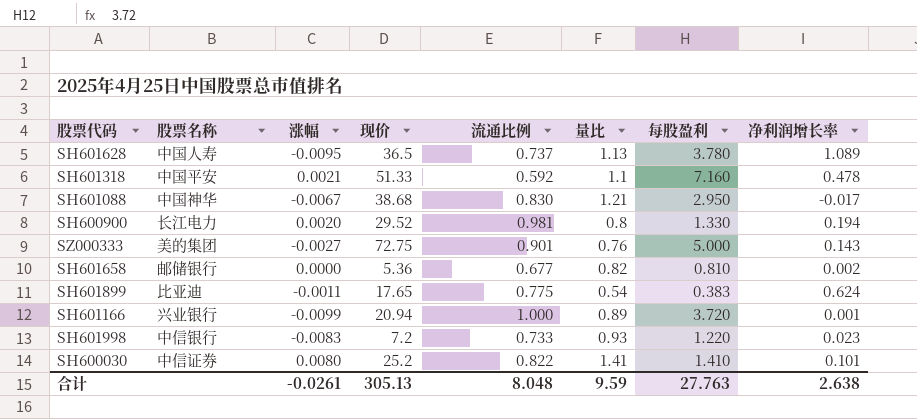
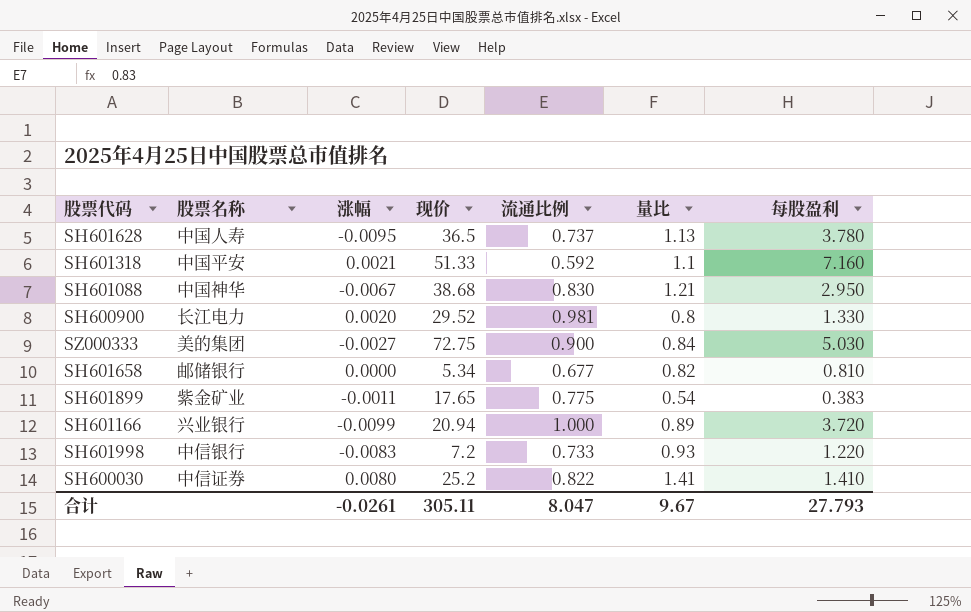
column 净利润增长率 | position: 8 -> none
SZ000333 | 流通比例: 0.901 -> 0.900
SZ000333 | 量比: 0.76 -> 0.84
SZ000333 | 每股盈利: 5.000 -> 5.030
SH601658 | 现价: 5.36 -> 5.34
SH601899 | 股票名称: 比亚迪 -> 紫金矿业
合计 | 现价: 305.13 -> 305.11
合计 | 流通比例: 8.048 -> 8.047
合计 | 量比: 9.59 -> 9.67
合计 | 每股盈利: 27.763 -> 27.793

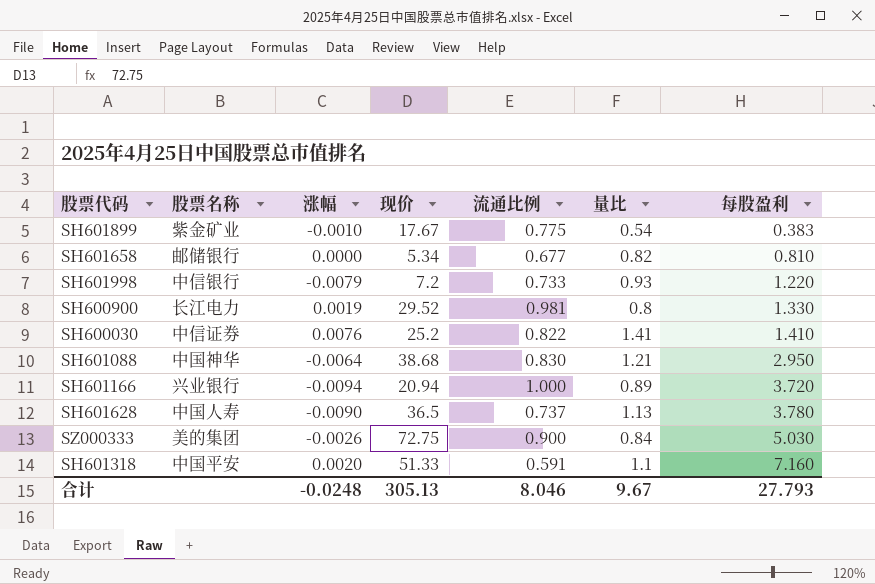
row order: none -> 每股盈利 ascending
SH601899 | 涨幅: -0.0011 -> -0.0010
SH601899 | 现价: 17.65 -> 17.67
SH601998 | 涨幅: -0.0083 -> -0.0079
SH600900 | 涨幅: 0.0020 -> 0.0019
SH600030 | 涨幅: 0.0080 -> 0.0076
SH601088 | 涨幅: -0.0067 -> -0.0064
SH601166 | 涨幅: -0.0099 -> -0.0094
SH601628 | 涨幅: -0.0095 -> -0.0090
SZ000333 | 涨幅: -0.0027 -> -0.0026
SH601318 | 涨幅: 0.0021 -> 0.0020
SH601318 | 流通比例: 0.592 -> 0.591
合计 | 涨幅: -0.0261 -> -0.0248
合计 | 现价: 305.11 -> 305.13
合计 | 流通比例: 8.047 -> 8.046

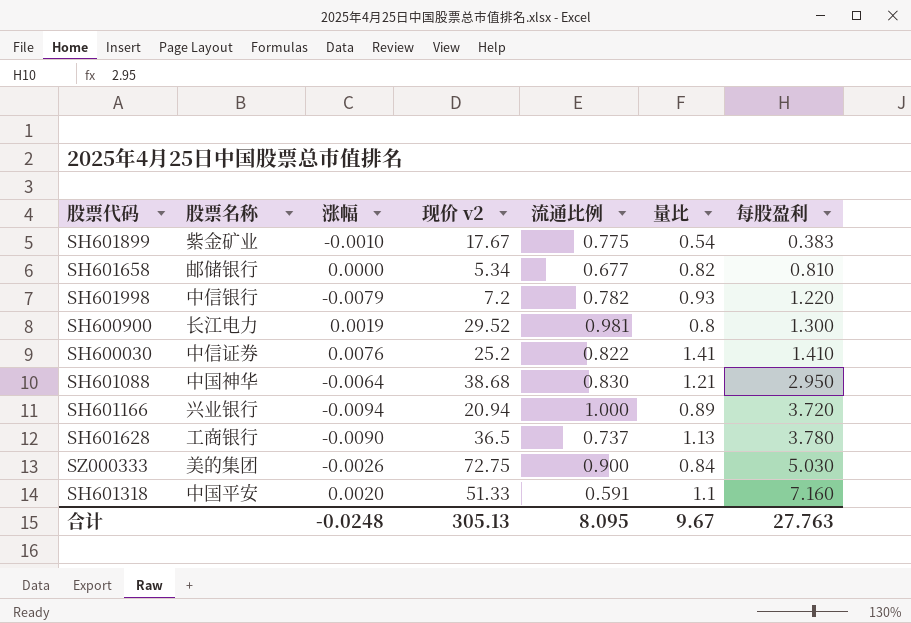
column name: 现价 -> 现价 v2
SH601998 | 流通比例: 0.733 -> 0.782
SH600900 | 每股盈利: 1.330 -> 1.300
SH601628 | 股票名称: 中国人寿 -> 工商银行
合计 | 流通比例: 8.046 -> 8.095
合计 | 每股盈利: 27.793 -> 27.763

